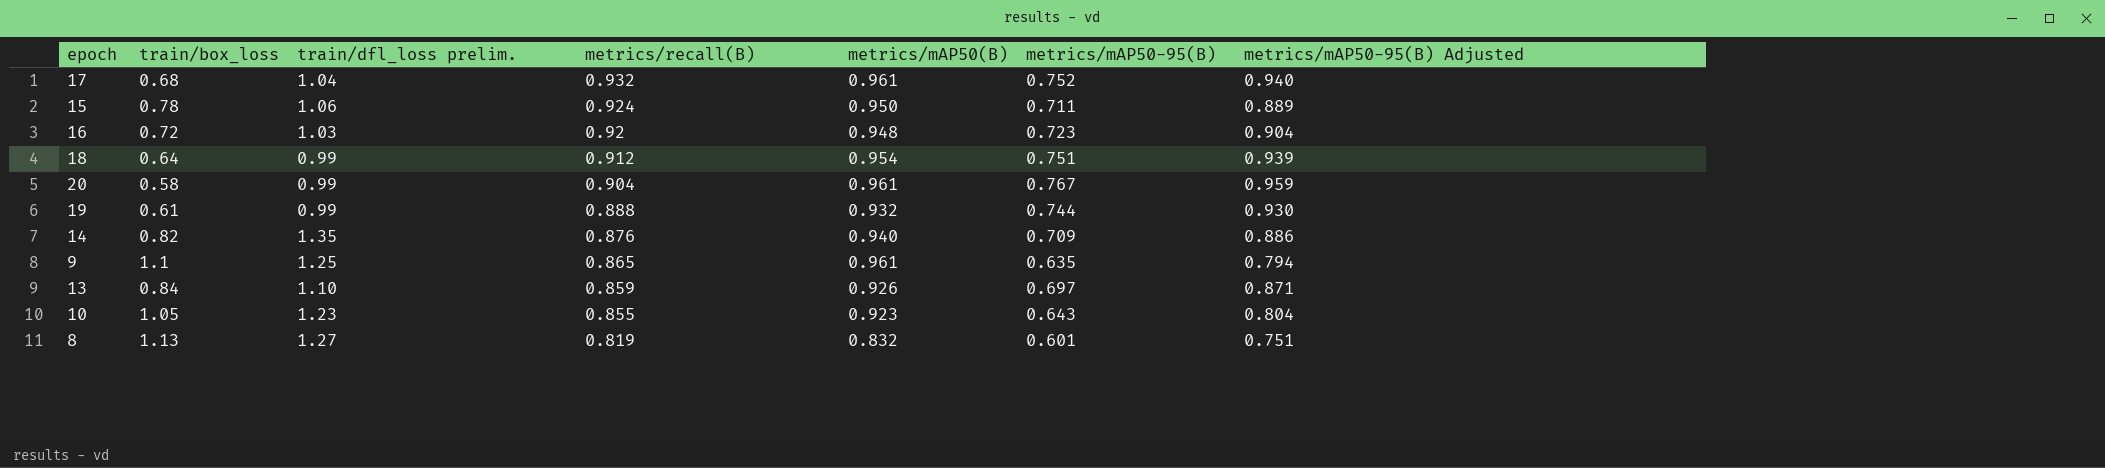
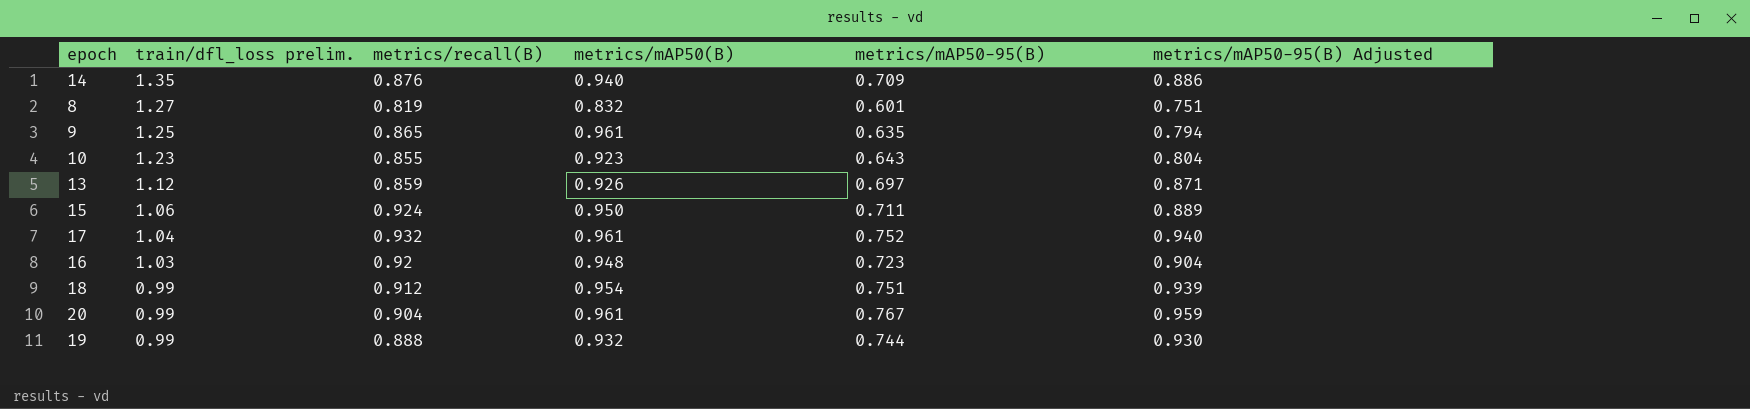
row order: metrics/recall(B) descending -> train/dfl_loss prelim. descending
column train/box_loss | position: 2 -> none
13 | train/dfl_loss prelim.: 1.10 -> 1.12

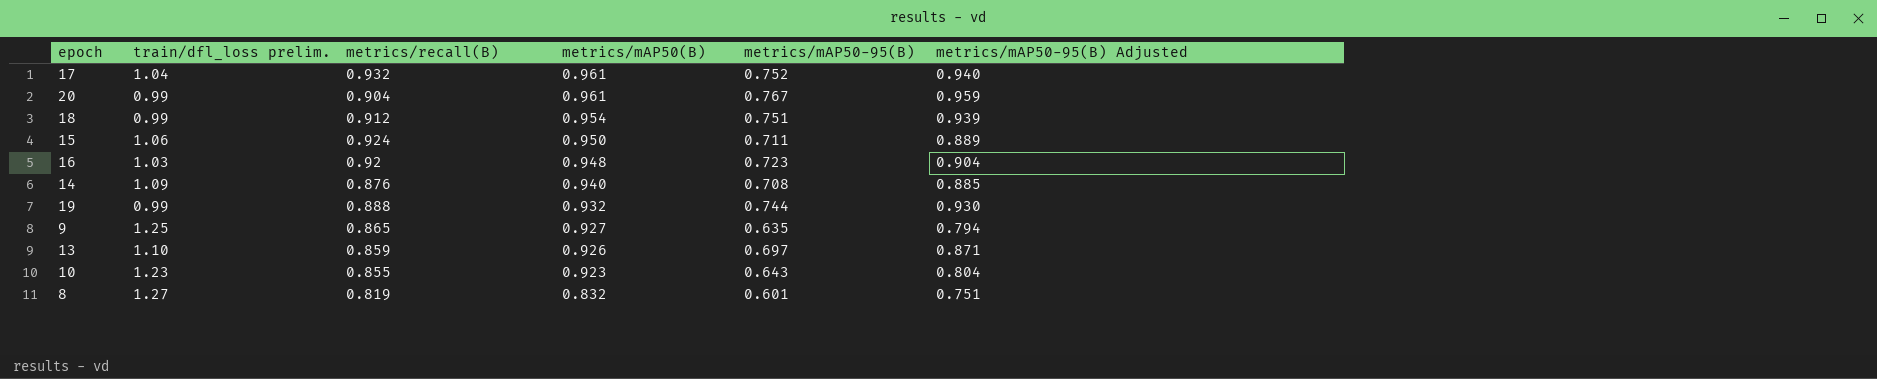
row order: train/dfl_loss prelim. descending -> metrics/mAP50(B) descending
14 | train/dfl_loss prelim.: 1.35 -> 1.09
14 | metrics/mAP50-95(B): 0.709 -> 0.708
14 | metrics/mAP50-95(B) Adjusted: 0.886 -> 0.885
9 | metrics/mAP50(B): 0.961 -> 0.927
13 | train/dfl_loss prelim.: 1.12 -> 1.10

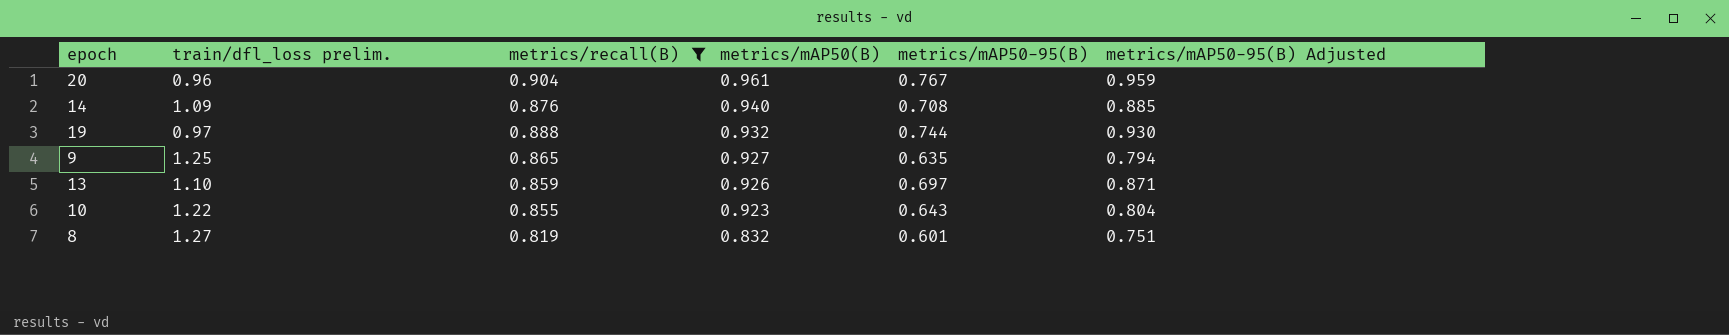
filter: none -> metrics/recall(B) <= 0.904
20 | train/dfl_loss prelim.: 0.99 -> 0.96
19 | train/dfl_loss prelim.: 0.99 -> 0.97
10 | train/dfl_loss prelim.: 1.23 -> 1.22

